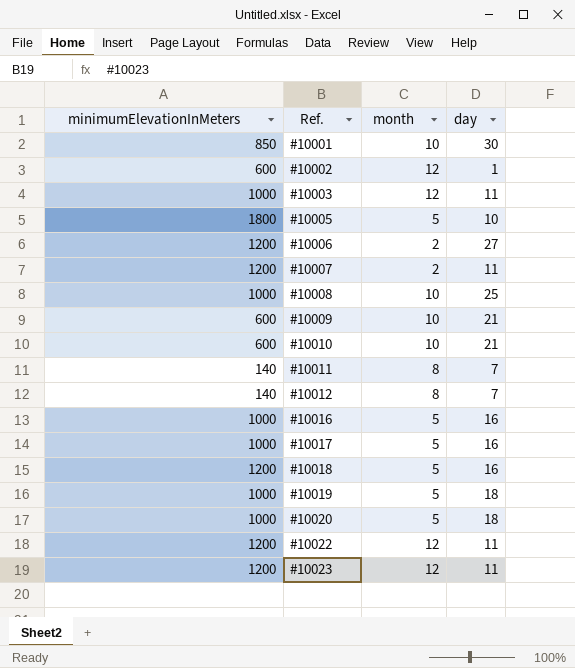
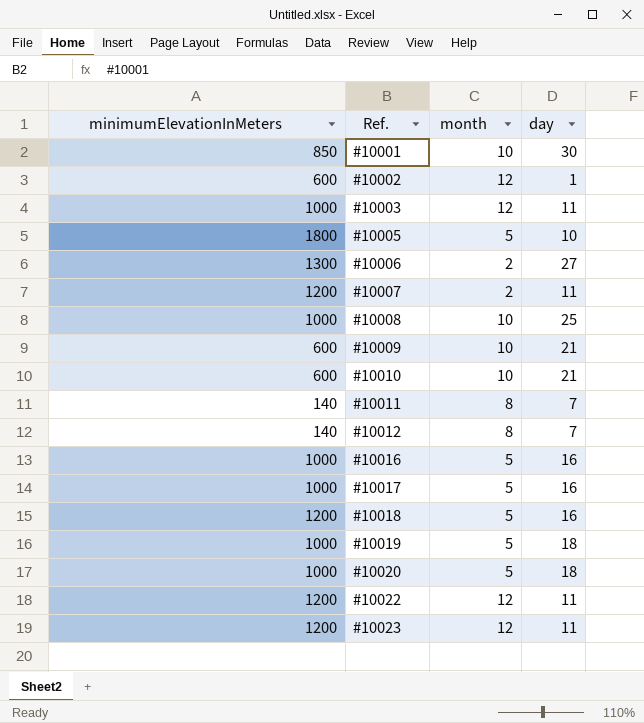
#10006 | minimumElevationInMeters: 1200 -> 1300

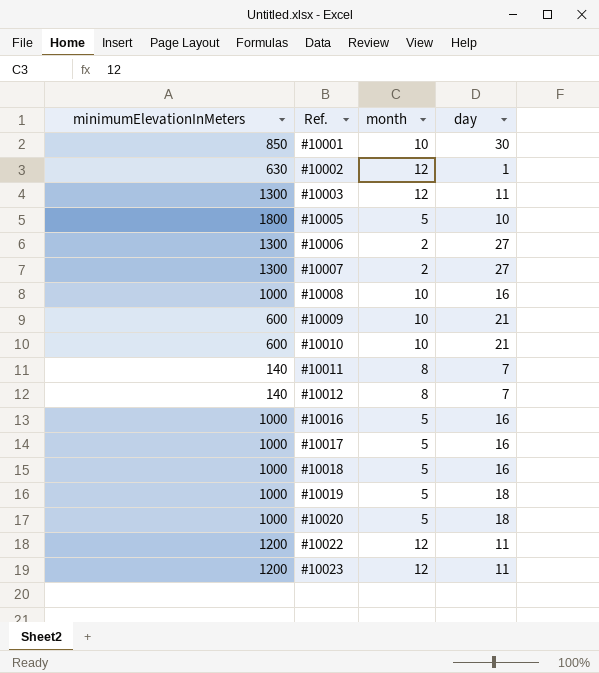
#10002 | minimumElevationInMeters: 600 -> 630
#10003 | minimumElevationInMeters: 1000 -> 1300
#10007 | minimumElevationInMeters: 1200 -> 1300
#10007 | day: 11 -> 27
#10008 | day: 25 -> 16
#10018 | minimumElevationInMeters: 1200 -> 1000

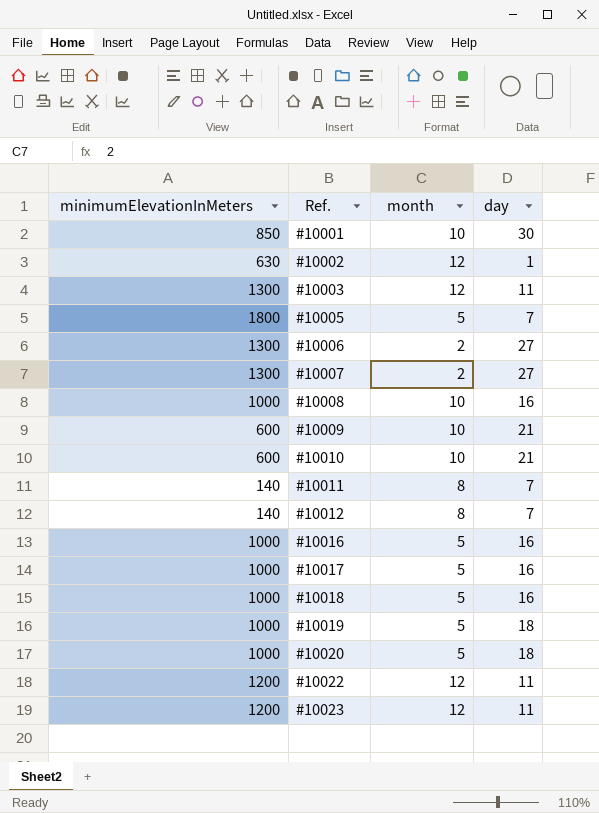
#10005 | day: 10 -> 7

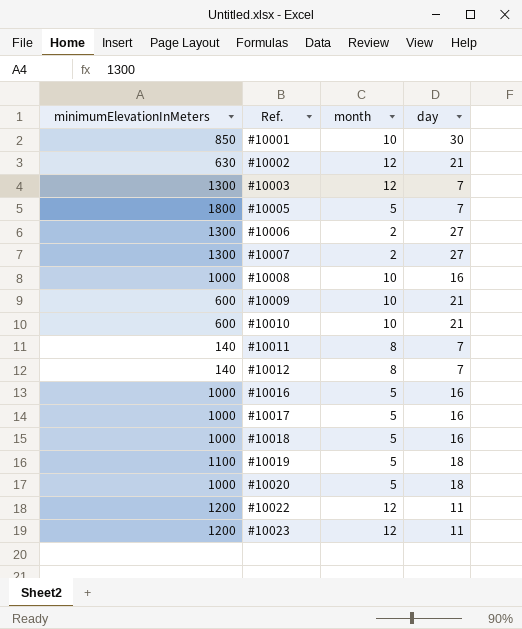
#10002 | day: 1 -> 21
#10003 | day: 11 -> 7
#10019 | minimumElevationInMeters: 1000 -> 1100

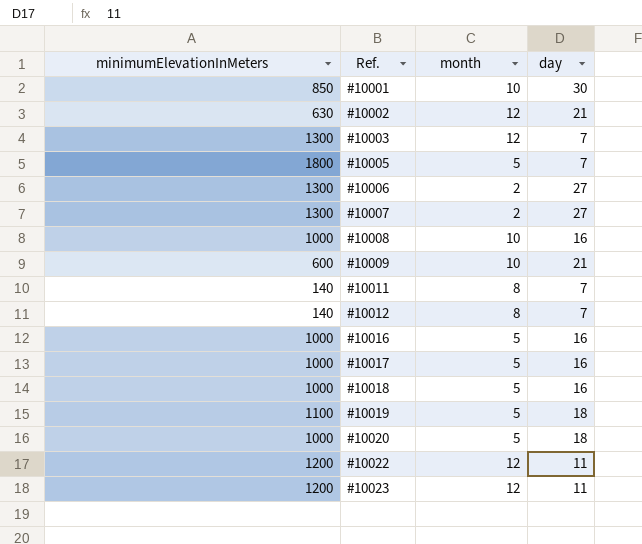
row #10010: 600 | 10 | 21 -> none

